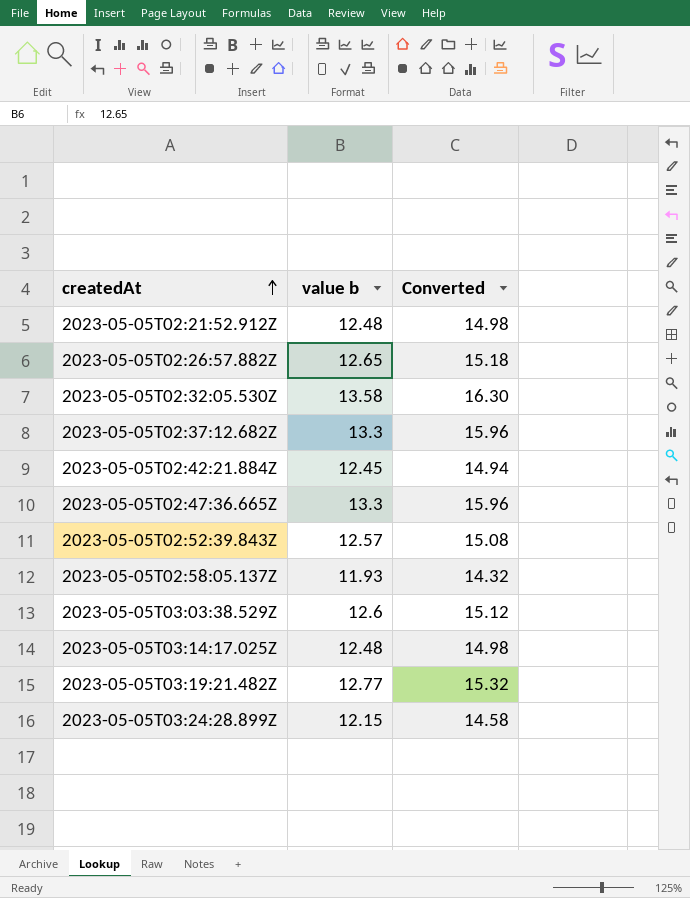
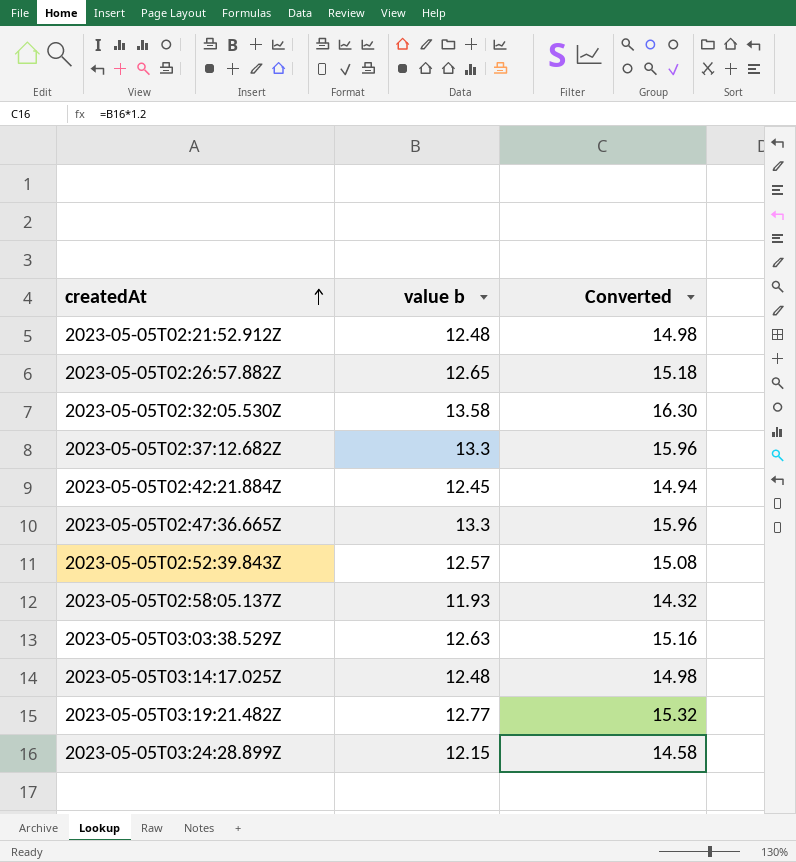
2023-05-05T03:03:38.529Z | value b: 12.6 -> 12.63
2023-05-05T03:03:38.529Z | Converted: 15.12 -> 15.16

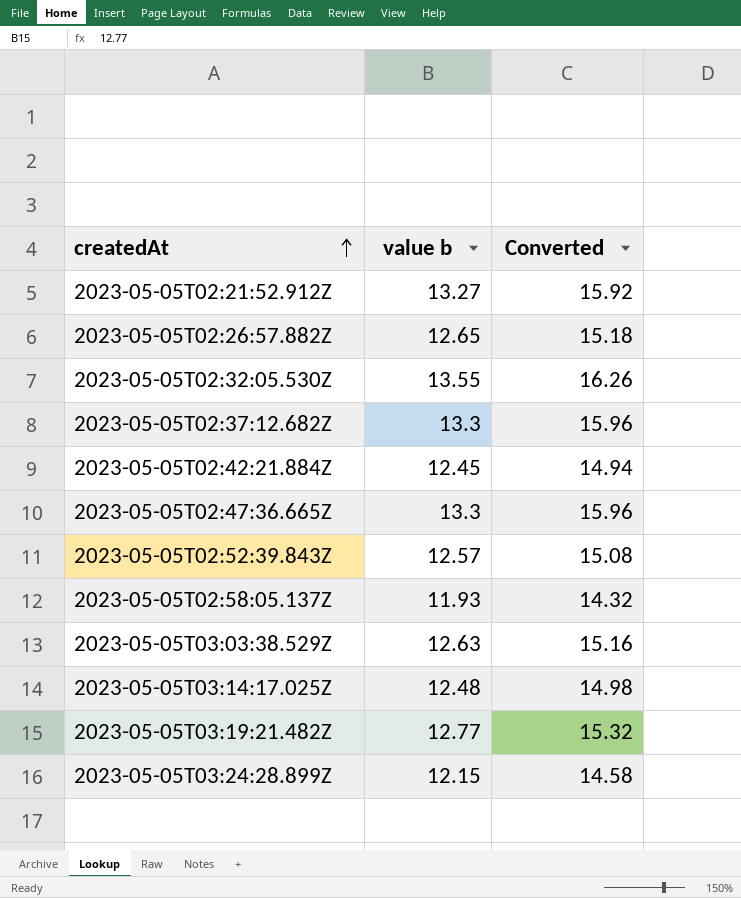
2023-05-05T02:21:52.912Z | value b: 12.48 -> 13.27
2023-05-05T02:21:52.912Z | Converted: 14.98 -> 15.92
2023-05-05T02:32:05.530Z | value b: 13.58 -> 13.55
2023-05-05T02:32:05.530Z | Converted: 16.30 -> 16.26

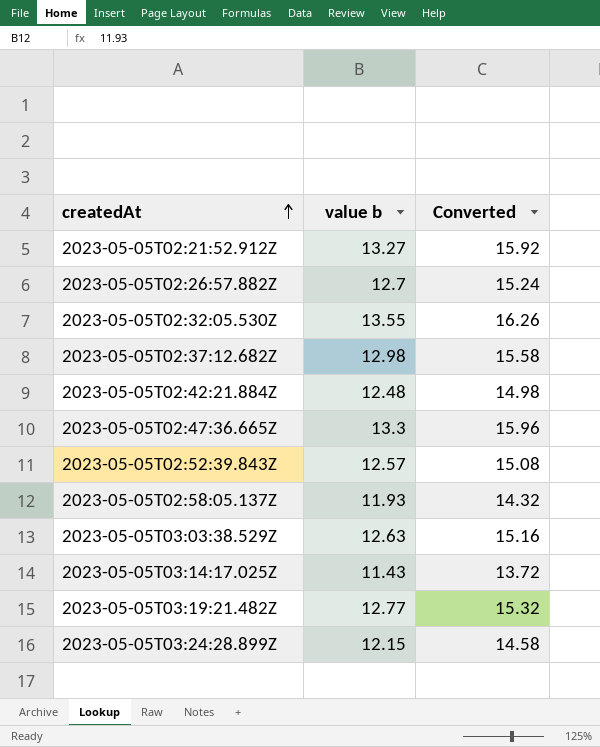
2023-05-05T02:26:57.882Z | value b: 12.65 -> 12.7
2023-05-05T02:26:57.882Z | Converted: 15.18 -> 15.24
2023-05-05T02:37:12.682Z | value b: 13.3 -> 12.98
2023-05-05T02:37:12.682Z | Converted: 15.96 -> 15.58
2023-05-05T02:42:21.884Z | value b: 12.45 -> 12.48
2023-05-05T02:42:21.884Z | Converted: 14.94 -> 14.98
2023-05-05T03:14:17.025Z | value b: 12.48 -> 11.43
2023-05-05T03:14:17.025Z | Converted: 14.98 -> 13.72

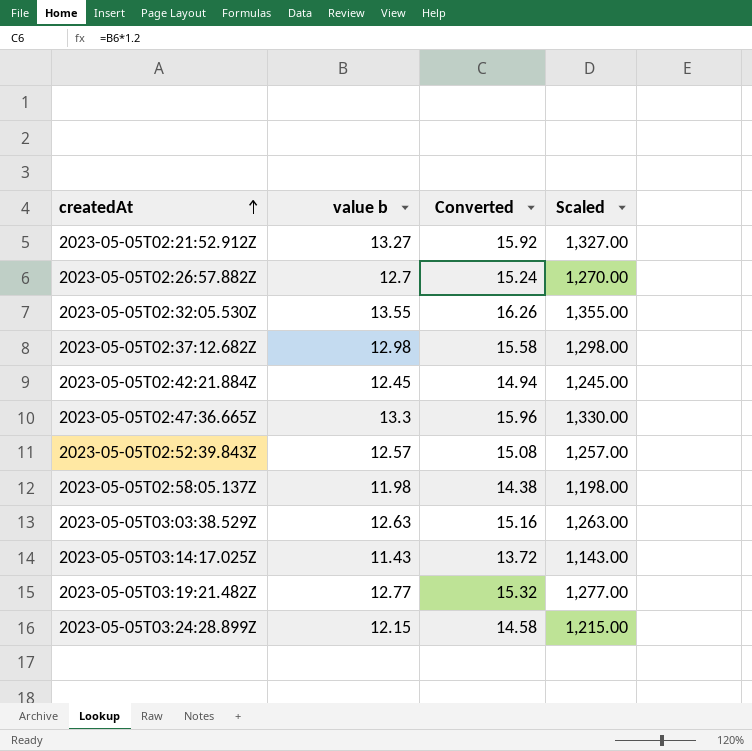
column Scaled | formula: none -> [value b] * 100
2023-05-05T02:42:21.884Z | value b: 12.48 -> 12.45
2023-05-05T02:42:21.884Z | Converted: 14.98 -> 14.94
2023-05-05T02:58:05.137Z | value b: 11.93 -> 11.98
2023-05-05T02:58:05.137Z | Converted: 14.32 -> 14.38

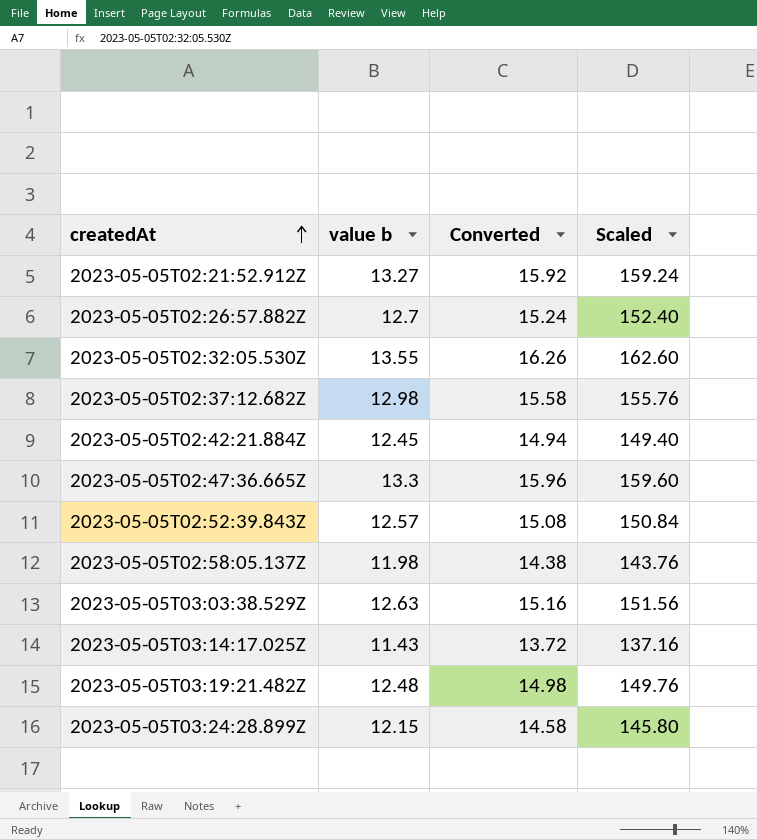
column Scaled | formula: [value b] * 100 -> [value b] * 12
2023-05-05T03:19:21.482Z | value b: 12.77 -> 12.48
2023-05-05T03:19:21.482Z | Converted: 15.32 -> 14.98

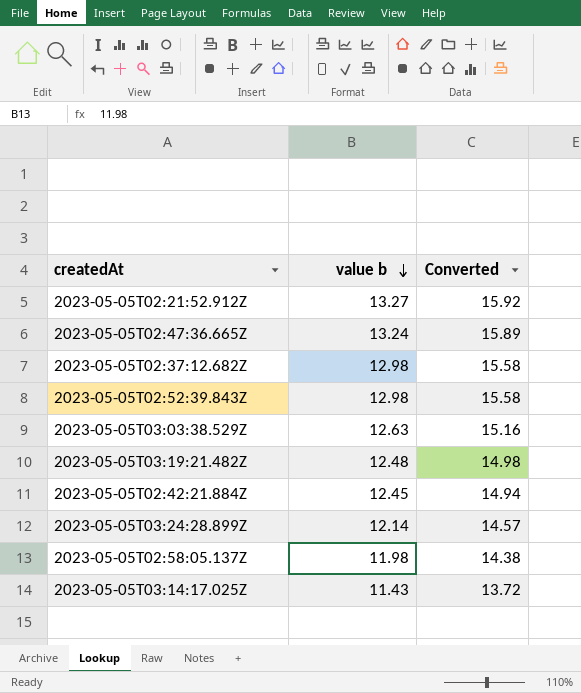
row order: createdAt ascending -> value b descending
column Scaled | formula: [value b] * 12 -> none
row 2023-05-05T02:26:57.882Z: 12.7 | 15.24 | 152.40 -> none
row 2023-05-05T02:32:05.530Z: 13.55 | 16.26 | 162.60 -> none
2023-05-05T02:47:36.665Z | value b: 13.3 -> 13.24
2023-05-05T02:47:36.665Z | Converted: 15.96 -> 15.89
2023-05-05T02:52:39.843Z | value b: 12.57 -> 12.98
2023-05-05T02:52:39.843Z | Converted: 15.08 -> 15.58
2023-05-05T03:24:28.899Z | value b: 12.15 -> 12.14
2023-05-05T03:24:28.899Z | Converted: 14.58 -> 14.57

